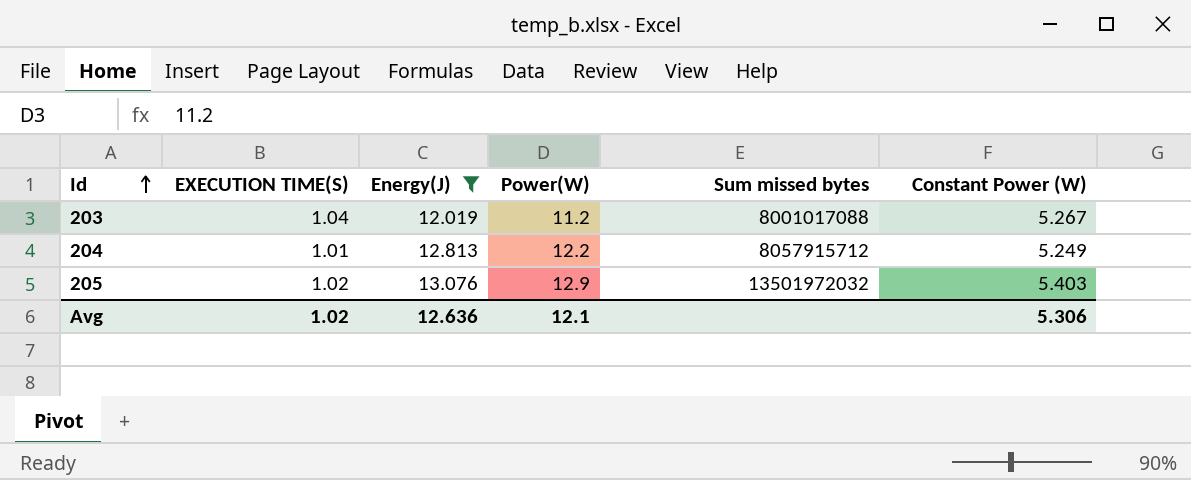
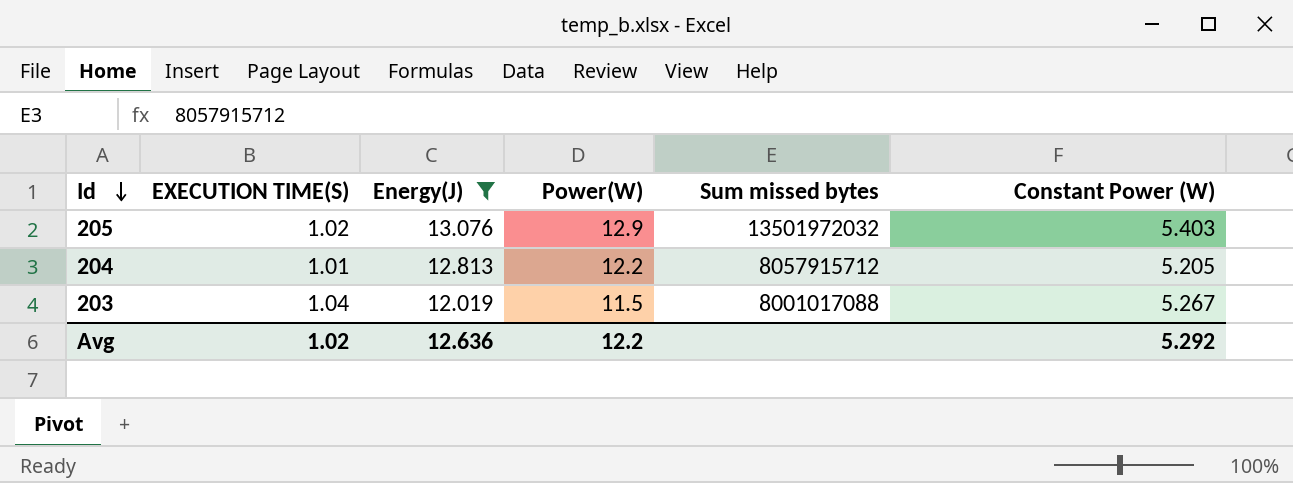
row order: Id ascending -> Id descending
204 | Constant Power (W): 5.249 -> 5.205
203 | Power(W): 11.2 -> 11.5
Avg | Power(W): 12.1 -> 12.2
Avg | Constant Power (W): 5.306 -> 5.292

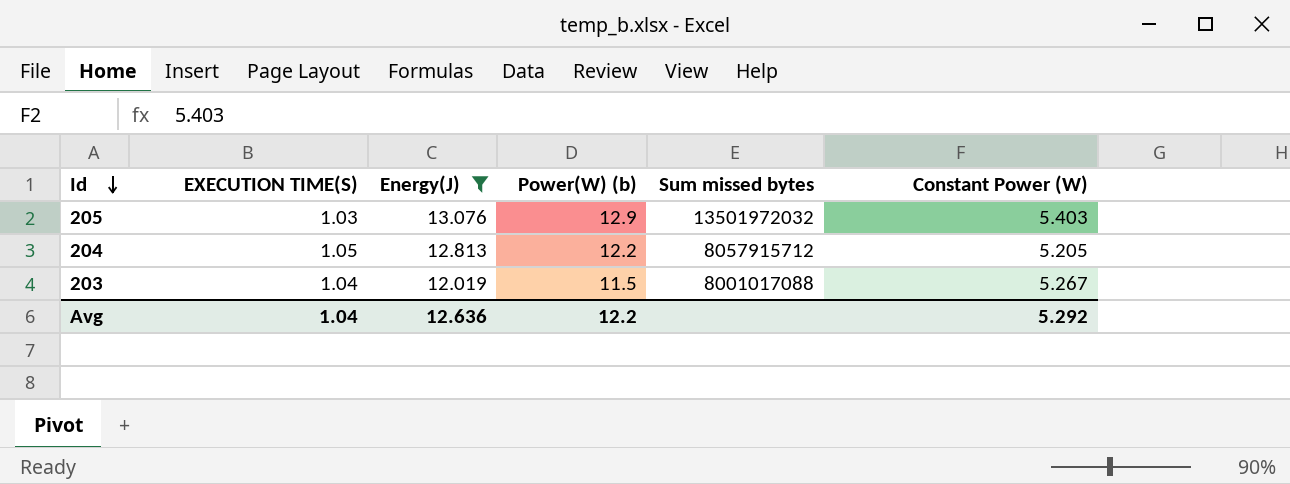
column name: Power(W) -> Power(W) (b)
205 | EXECUTION TIME(S): 1.02 -> 1.03
204 | EXECUTION TIME(S): 1.01 -> 1.05
Avg | EXECUTION TIME(S): 1.02 -> 1.04

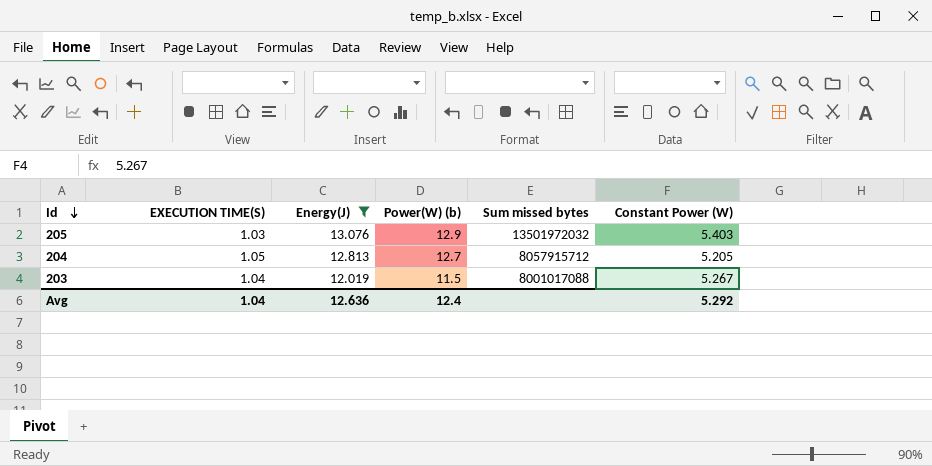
204 | Power(W) (b): 12.2 -> 12.7
Avg | Power(W) (b): 12.2 -> 12.4

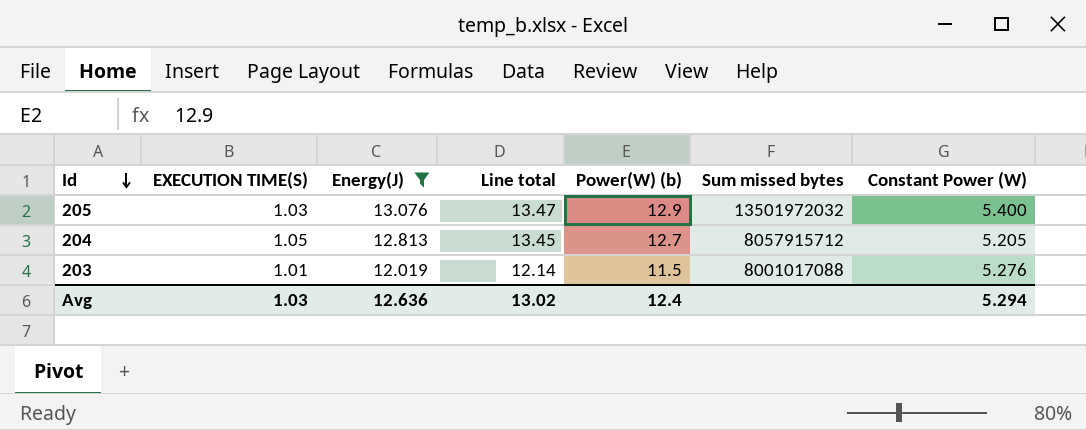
column Line total | formula: none -> [EXECUTION TIME(S)] * [Energy(J)]
205 | Constant Power (W): 5.403 -> 5.400
203 | EXECUTION TIME(S): 1.04 -> 1.01
203 | Constant Power (W): 5.267 -> 5.276
Avg | EXECUTION TIME(S): 1.04 -> 1.03
Avg | Constant Power (W): 5.292 -> 5.294

